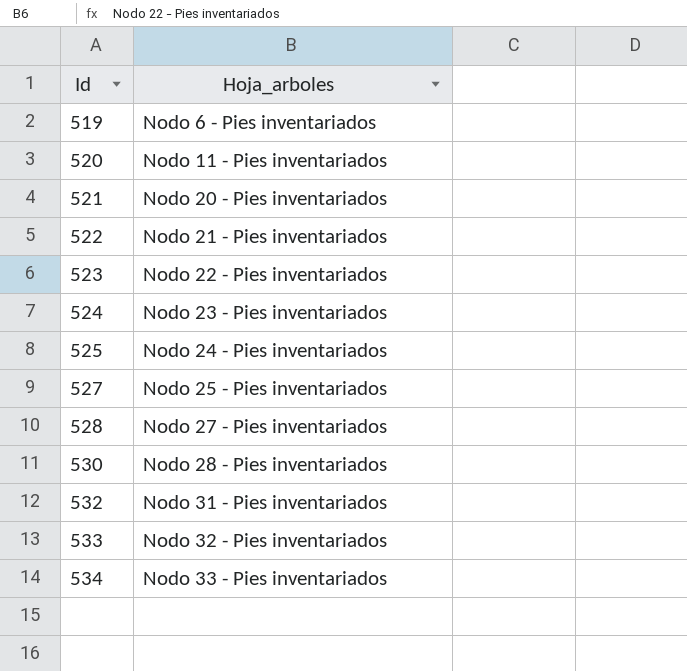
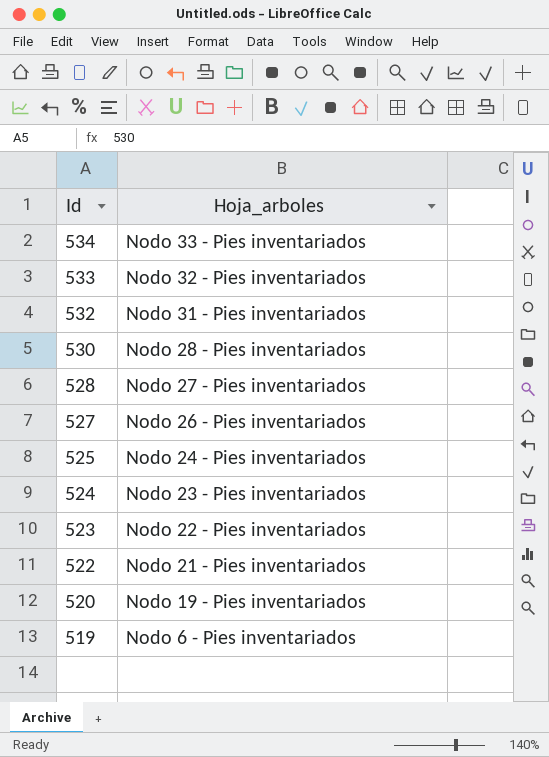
row order: Id ascending -> Id descending
row 521: Nodo 20 - Pies inventariados -> none
527 | Hoja_arboles: Nodo 25 - Pies inventariados -> Nodo 26 - Pies inventariados
520 | Hoja_arboles: Nodo 11 - Pies inventariados -> Nodo 19 - Pies inventariados

